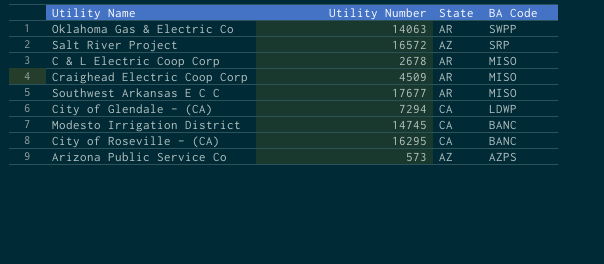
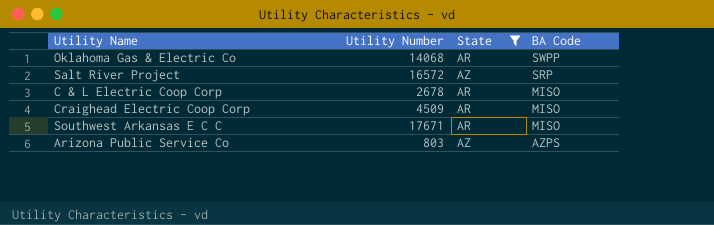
filter: none -> State != CA
Oklahoma Gas & Electric Co | Utility Number: 14063 -> 14068
Southwest Arkansas E C C | Utility Number: 17677 -> 17671
Arizona Public Service Co | Utility Number: 573 -> 803

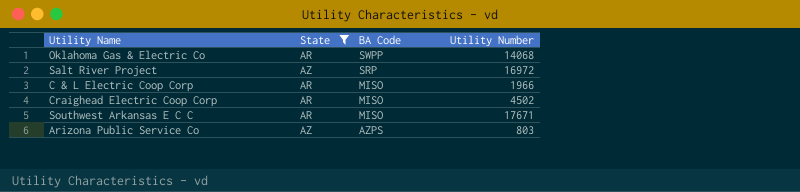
column Utility Number | position: 2 -> 4
Salt River Project | Utility Number: 16572 -> 16972
C & L Electric Coop Corp | Utility Number: 2678 -> 1966
Craighead Electric Coop Corp | Utility Number: 4509 -> 4502

